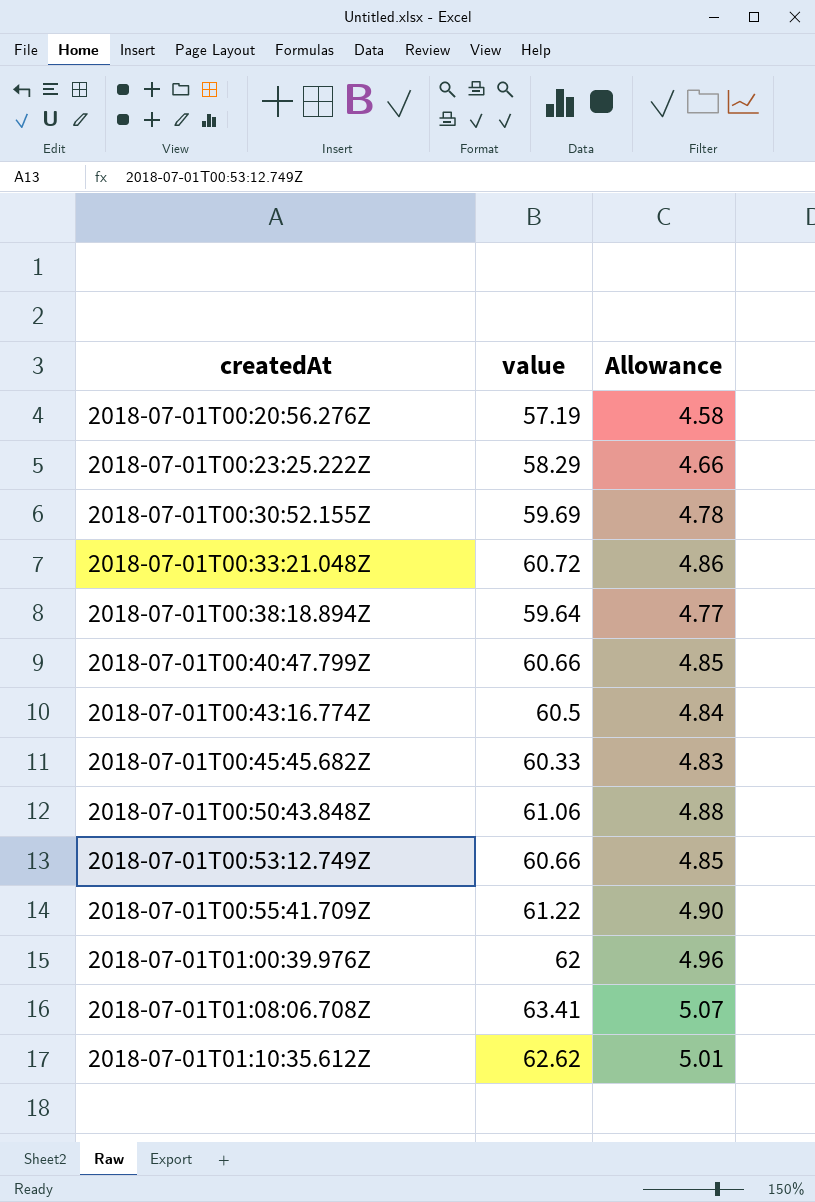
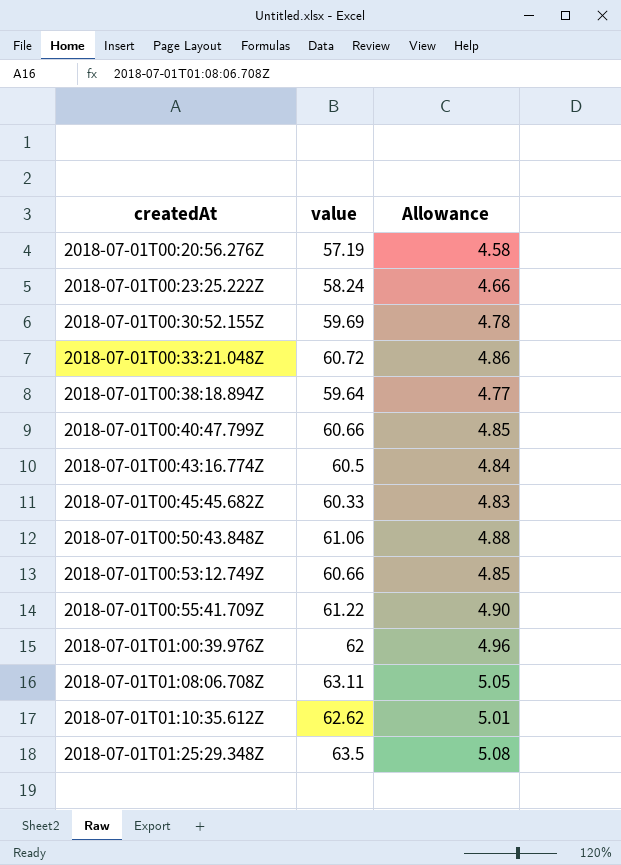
2018-07-01T00:23:25.222Z | value: 58.29 -> 58.24
2018-07-01T01:08:06.708Z | value: 63.41 -> 63.11
2018-07-01T01:08:06.708Z | Allowance: 5.07 -> 5.05
row 2018-07-01T01:25:29.348Z: none -> 63.5 | 5.08

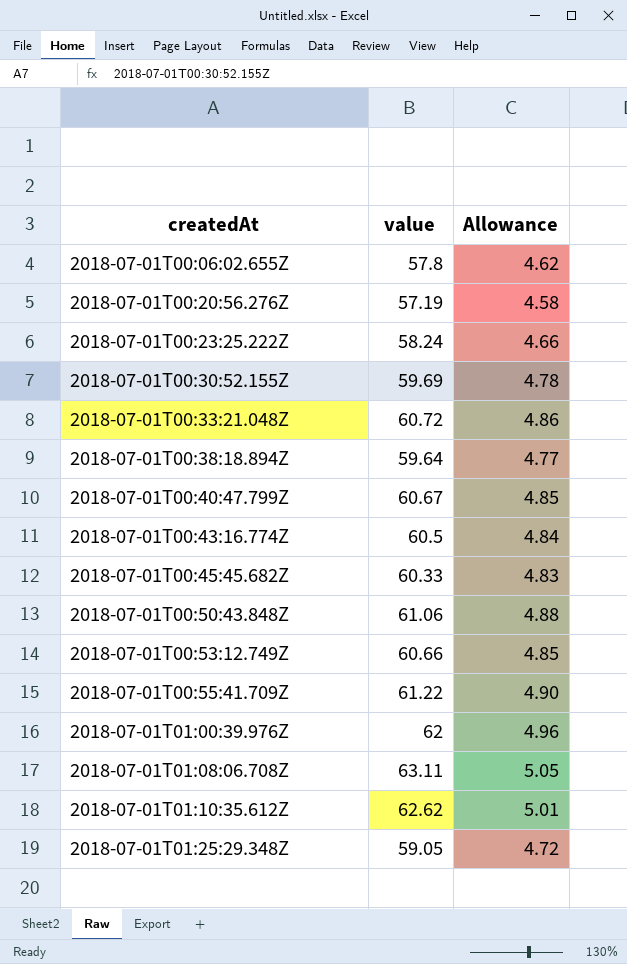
row 2018-07-01T00:06:02.655Z: none -> 57.8 | 4.62
2018-07-01T00:40:47.799Z | value: 60.66 -> 60.67
2018-07-01T01:25:29.348Z | value: 63.5 -> 59.05
2018-07-01T01:25:29.348Z | Allowance: 5.08 -> 4.72

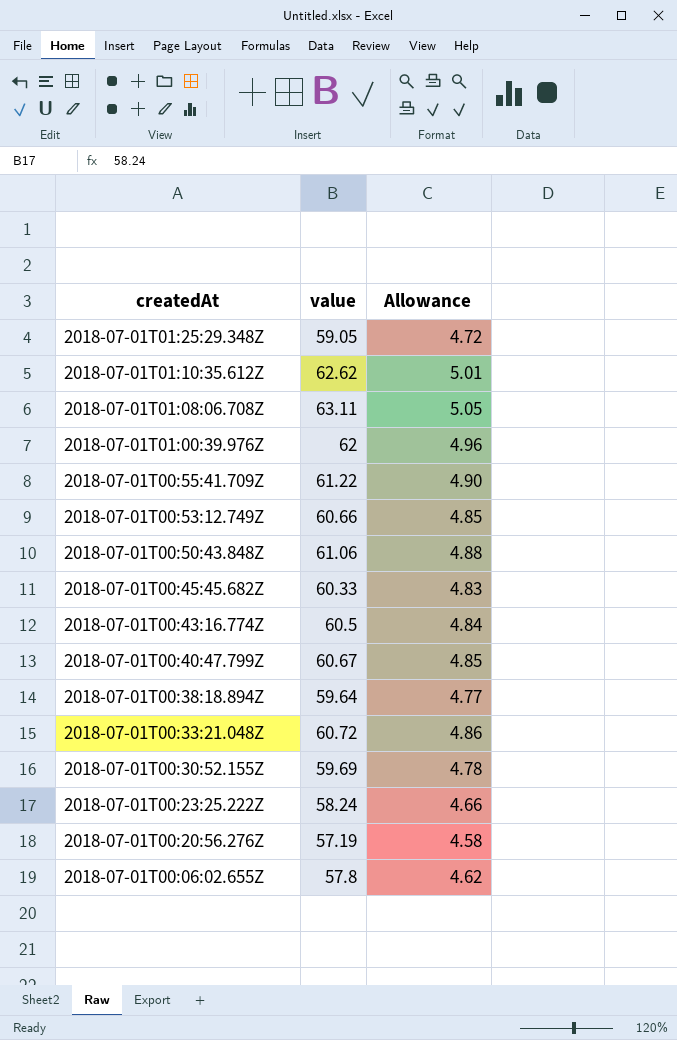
row order: createdAt ascending -> createdAt descending

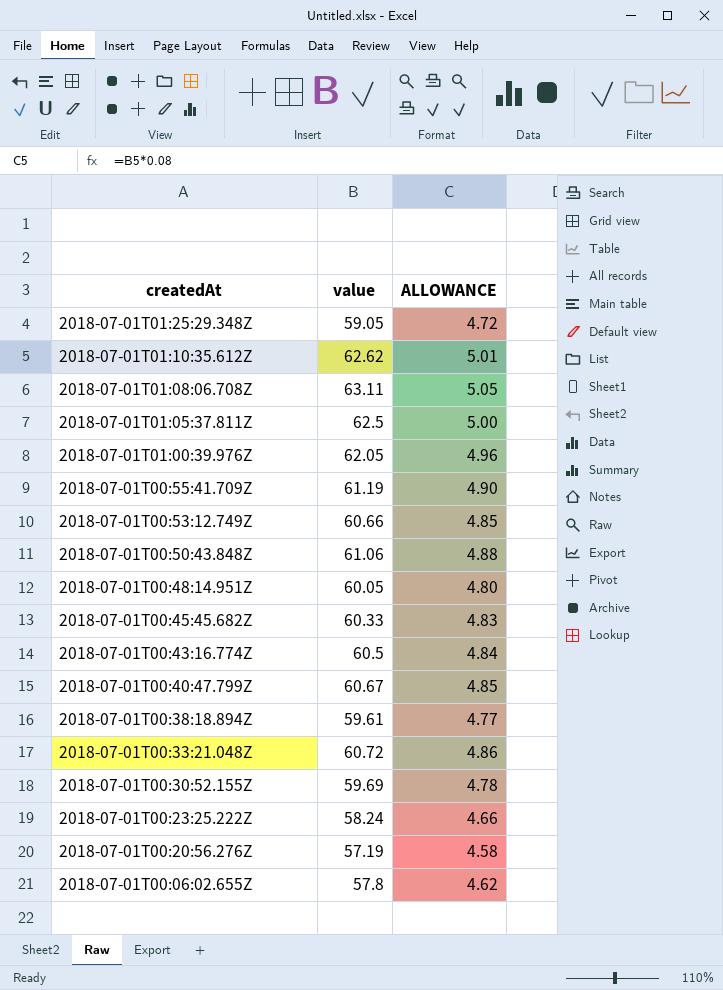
column name: Allowance -> ALLOWANCE
row 2018-07-01T01:05:37.811Z: none -> 62.5 | 5.00
2018-07-01T01:00:39.976Z | value: 62 -> 62.05
2018-07-01T00:55:41.709Z | value: 61.22 -> 61.19
row 2018-07-01T00:48:14.951Z: none -> 60.05 | 4.80
2018-07-01T00:38:18.894Z | value: 59.64 -> 59.61

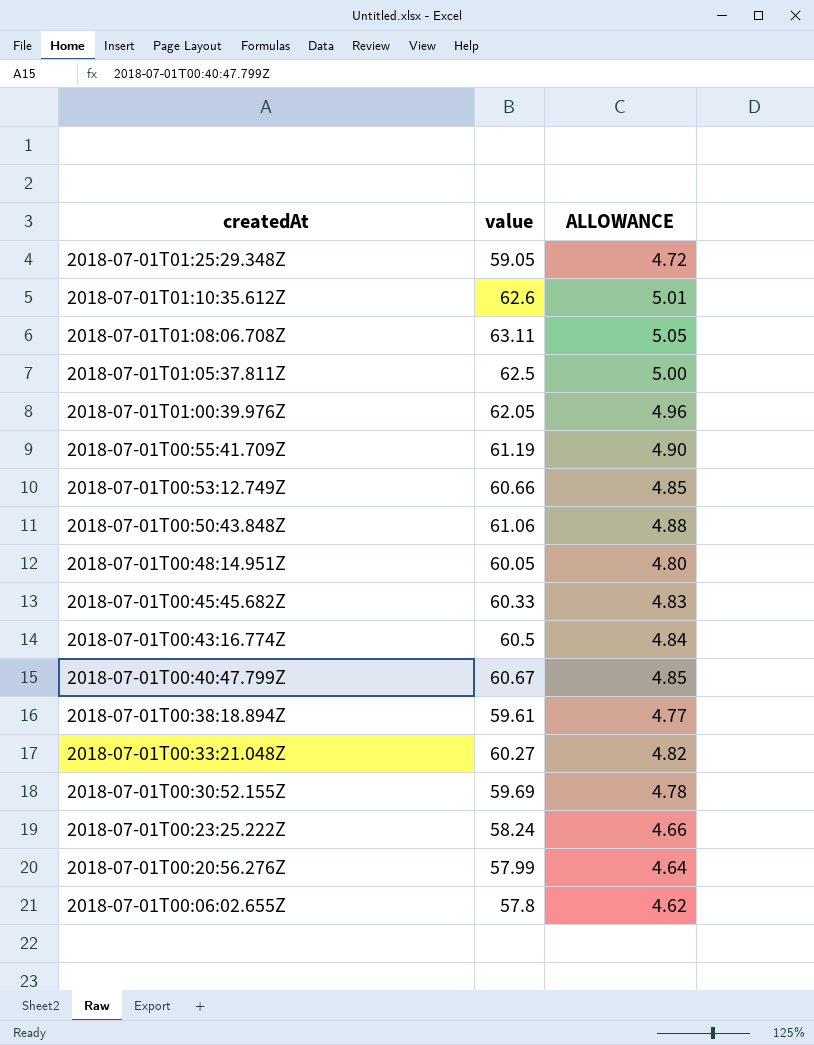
2018-07-01T01:10:35.612Z | value: 62.62 -> 62.6
2018-07-01T00:33:21.048Z | value: 60.72 -> 60.27
2018-07-01T00:33:21.048Z | ALLOWANCE: 4.86 -> 4.82
2018-07-01T00:20:56.276Z | value: 57.19 -> 57.99
2018-07-01T00:20:56.276Z | ALLOWANCE: 4.58 -> 4.64

